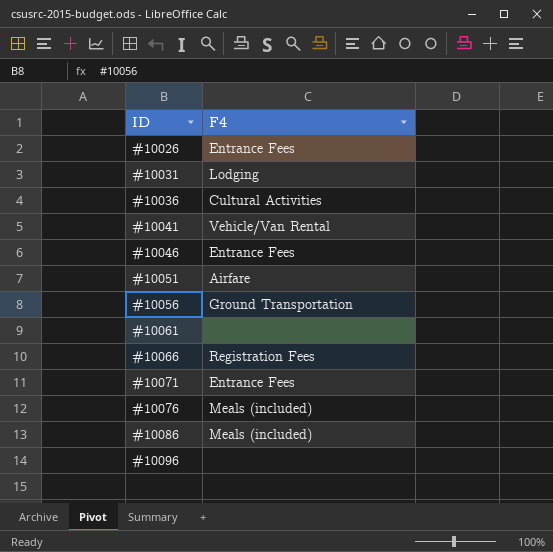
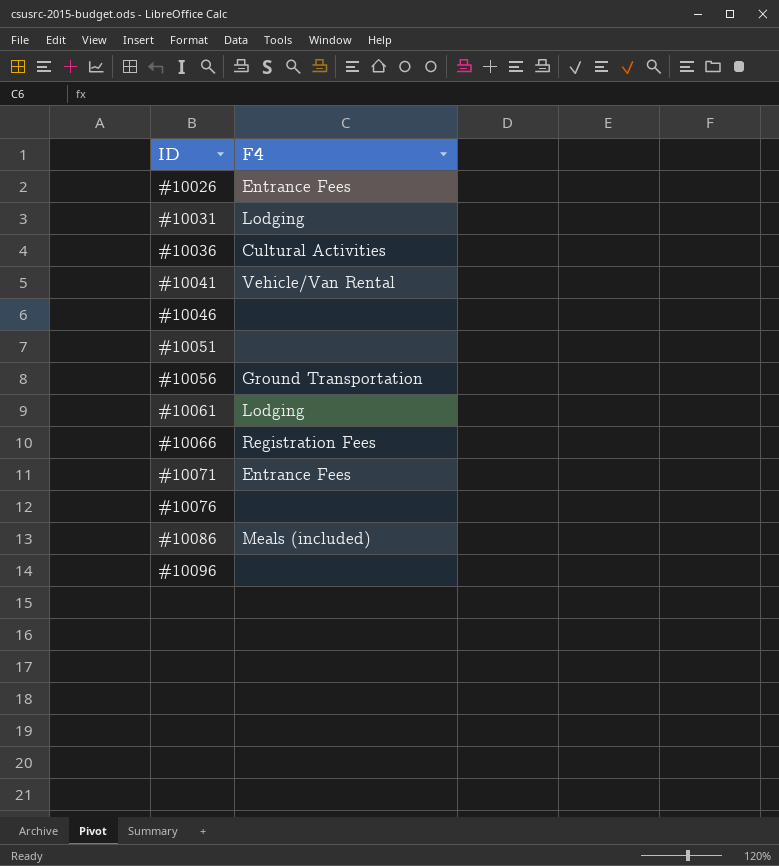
#10046 | F4: Entrance Fees -> none
#10051 | F4: Airfare -> none
#10061 | F4: none -> Lodging
#10076 | F4: Meals (included) -> none

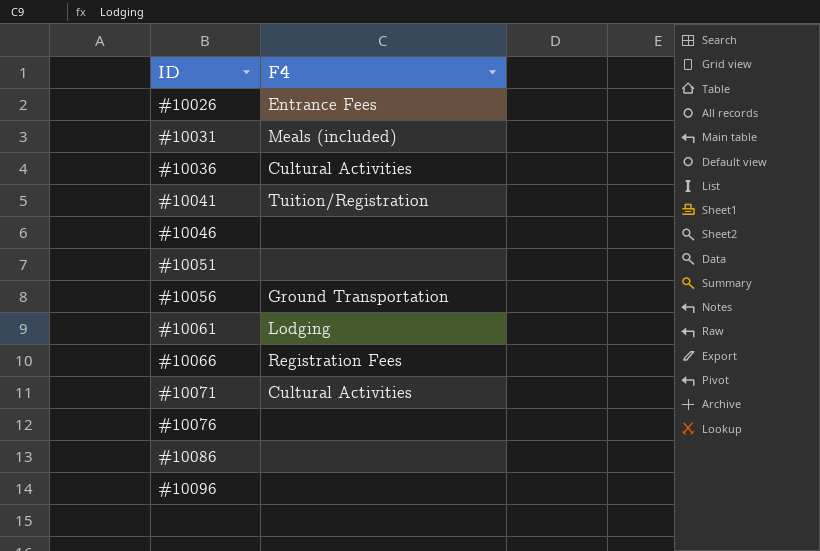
#10031 | F4: Lodging -> Meals (included)
#10041 | F4: Vehicle/Van Rental -> Tuition/Registration
#10071 | F4: Entrance Fees -> Cultural Activities
#10086 | F4: Meals (included) -> none

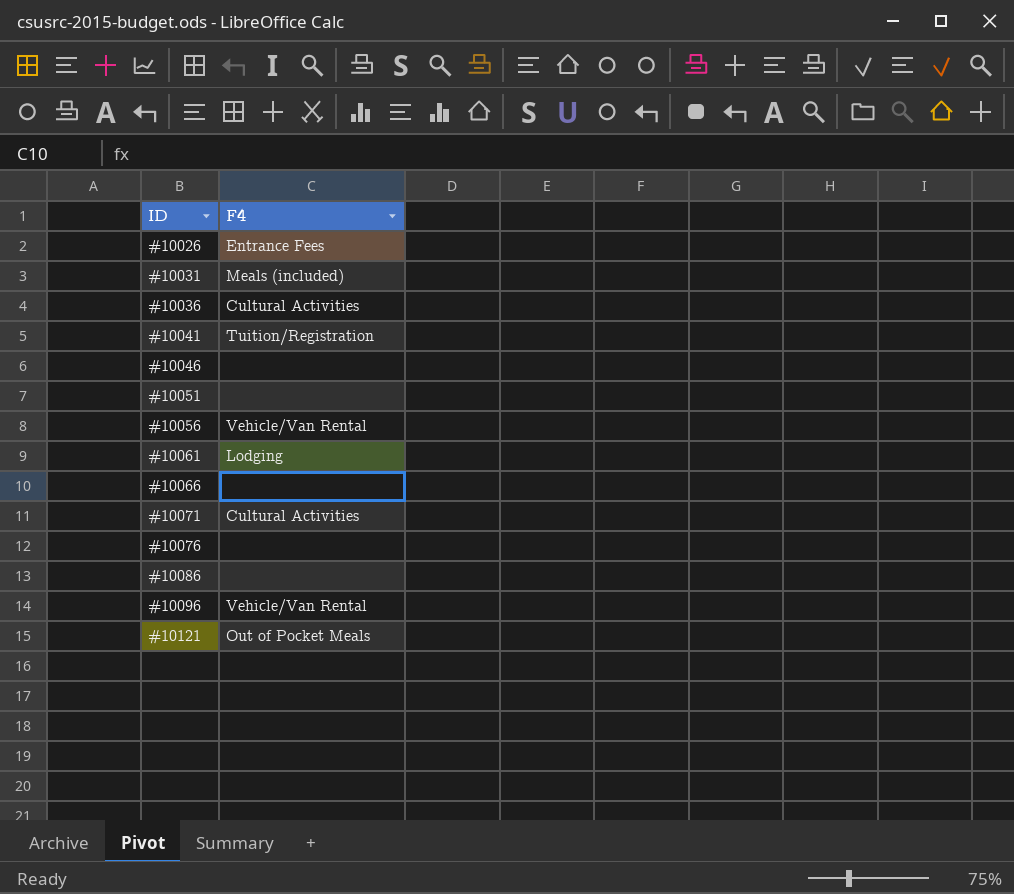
#10056 | F4: Ground Transportation -> Vehicle/Van Rental
#10066 | F4: Registration Fees -> none
#10096 | F4: none -> Vehicle/Van Rental
row #10121: none -> Out of Pocket Meals

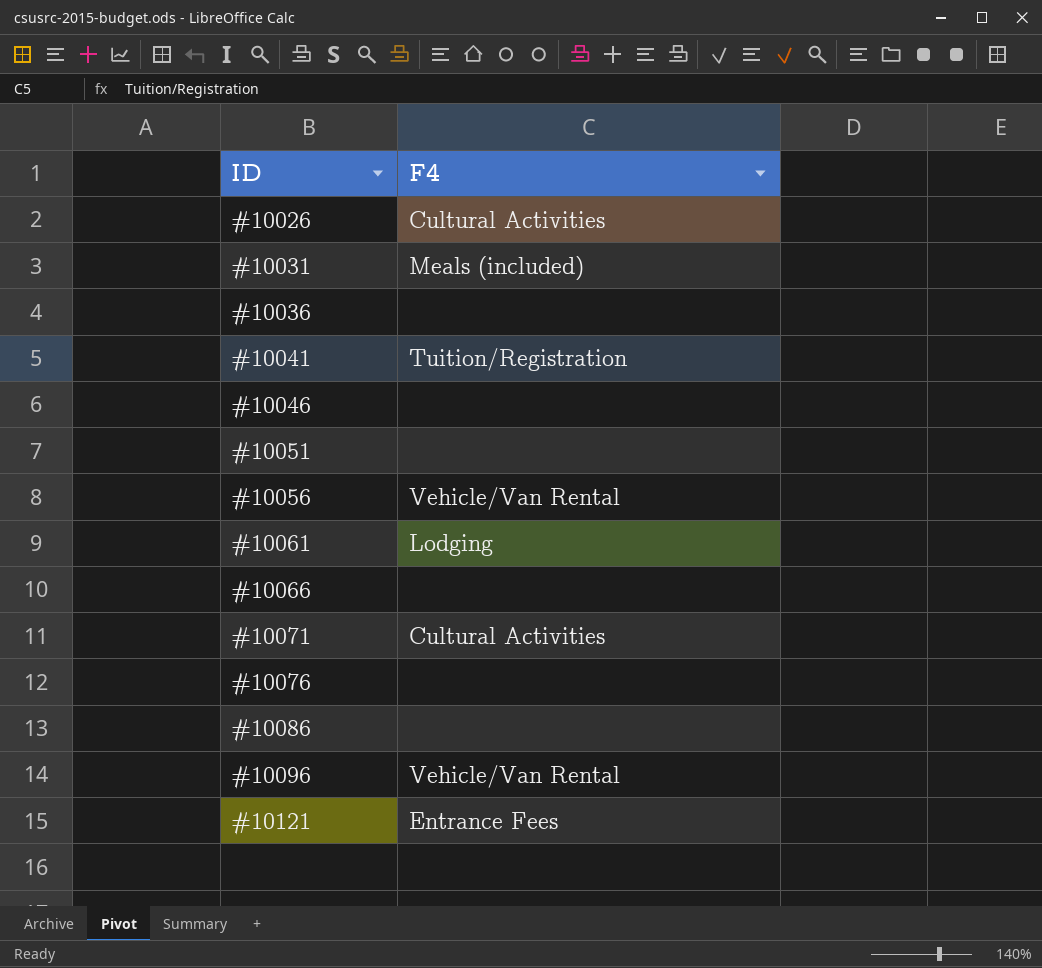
#10026 | F4: Entrance Fees -> Cultural Activities
#10036 | F4: Cultural Activities -> none
#10121 | F4: Out of Pocket Meals -> Entrance Fees

